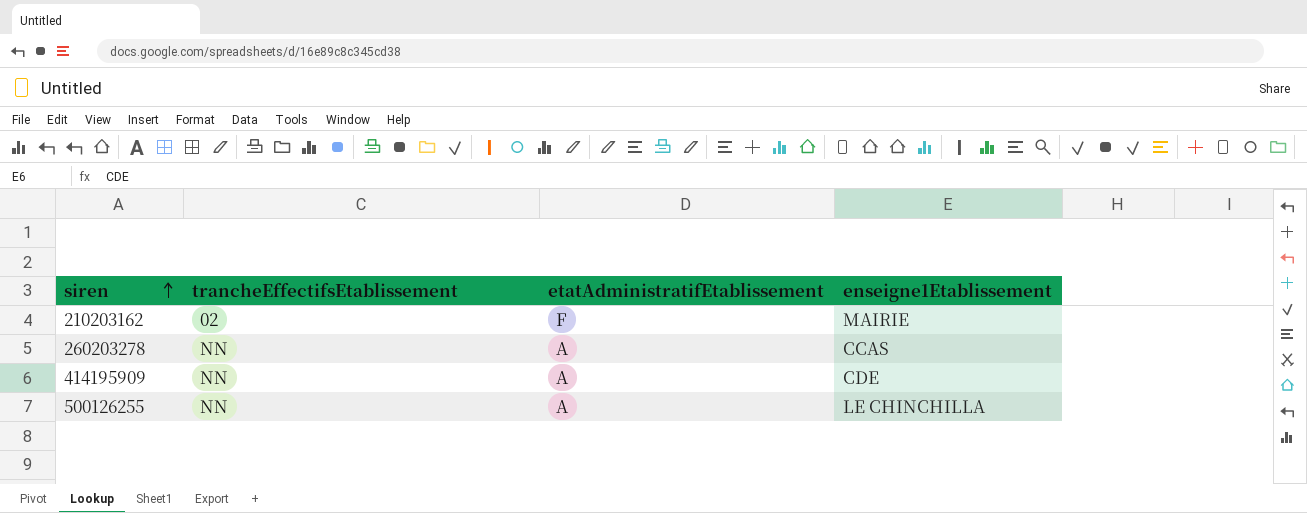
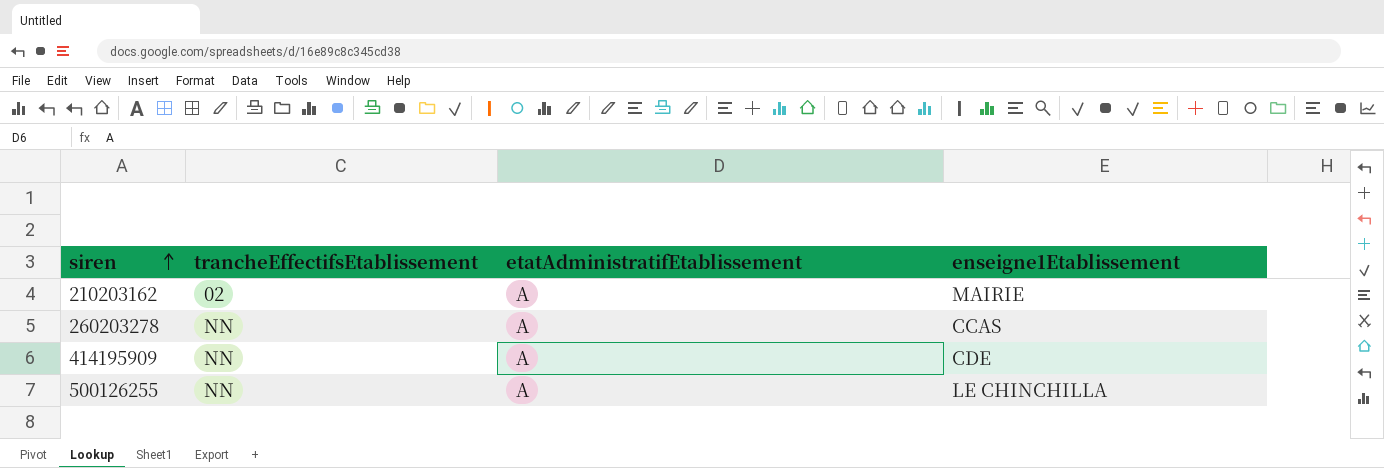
210203162 | etatAdministratifEtablissement: F -> A

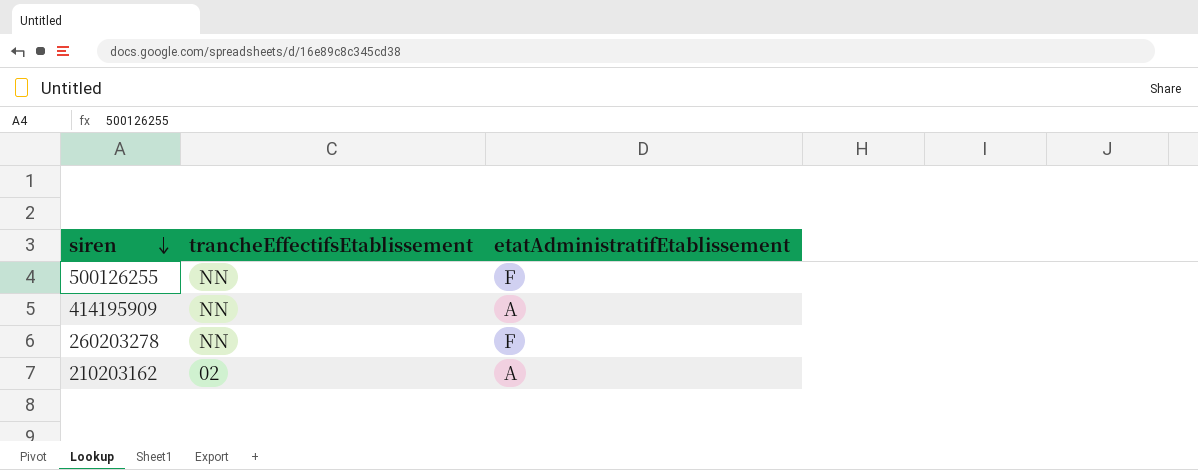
row order: siren ascending -> siren descending
column enseigne1Etablissement | position: 4 -> none
500126255 | etatAdministratifEtablissement: A -> F
260203278 | etatAdministratifEtablissement: A -> F

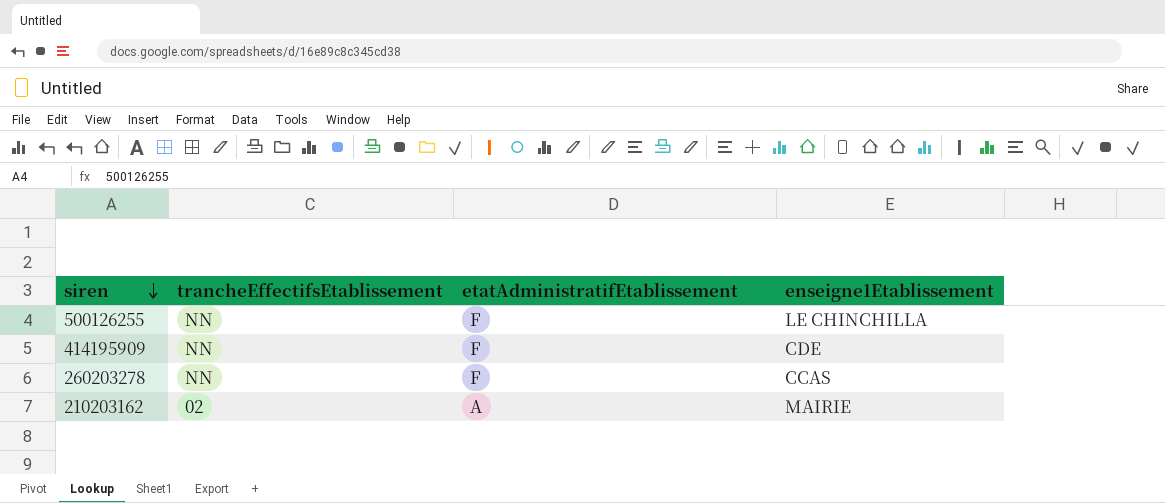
column enseigne1Etablissement | position: none -> 4
414195909 | etatAdministratifEtablissement: A -> F

